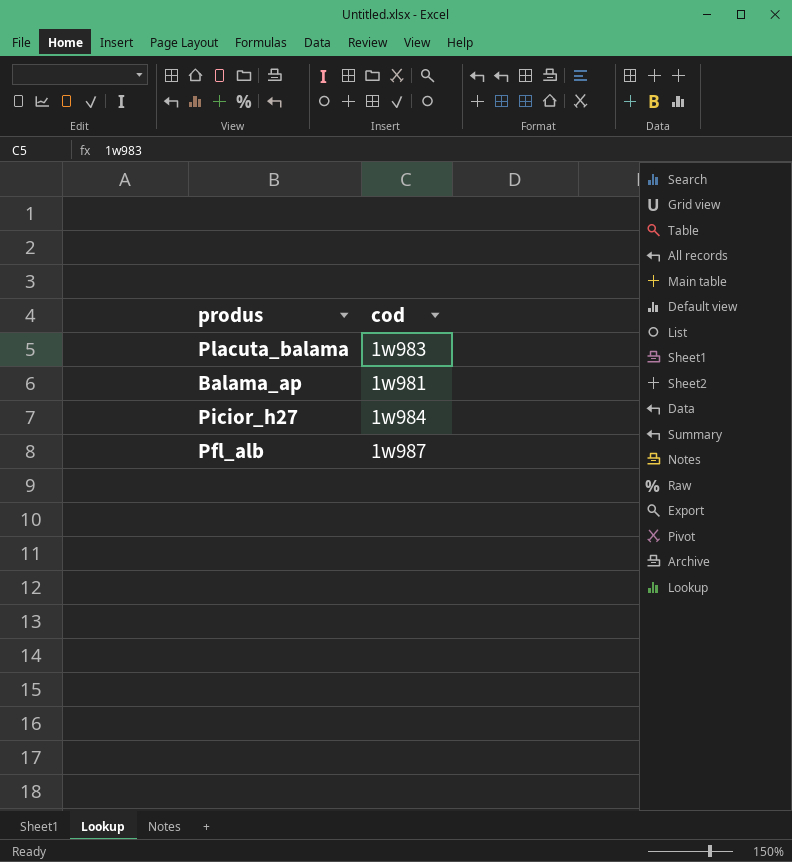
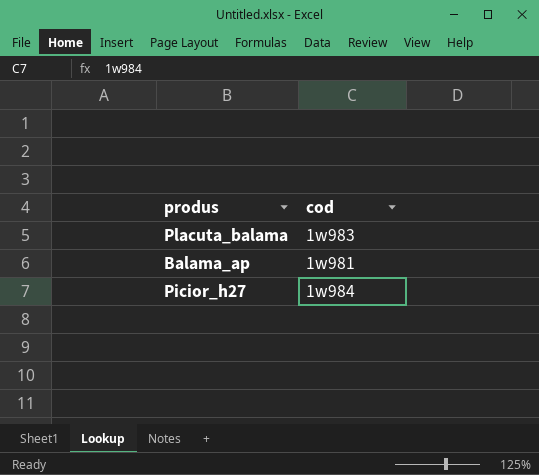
row Pfl_alb: 1w987 -> none

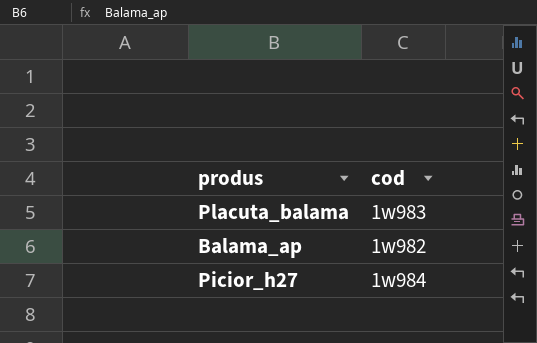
Balama_ap | cod: 1w981 -> 1w982

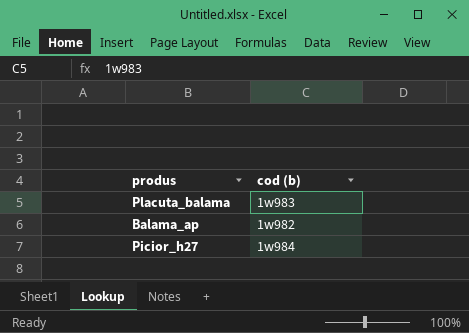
column name: cod -> cod (b)

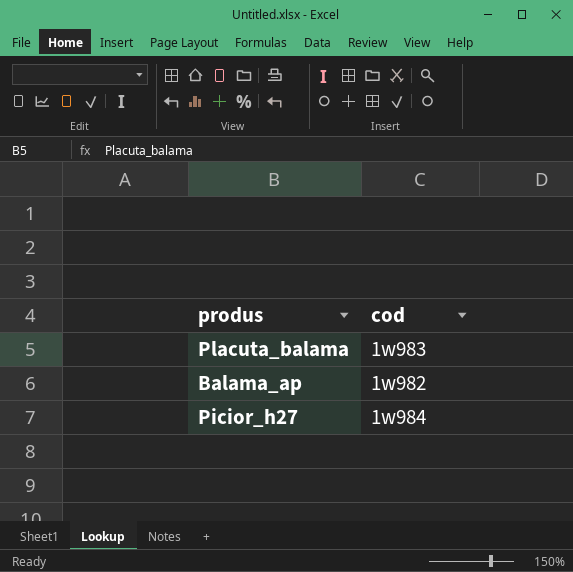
column name: cod (b) -> cod

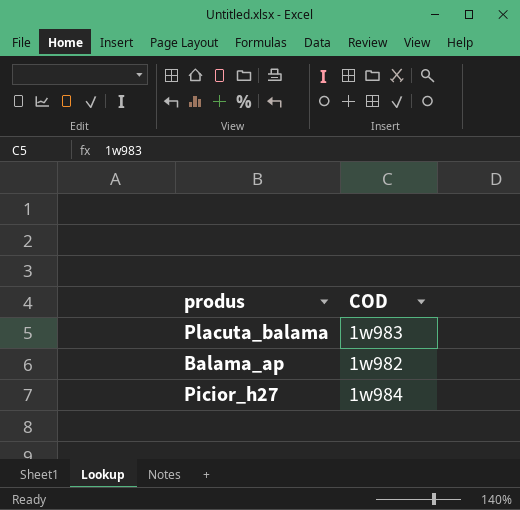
column name: cod -> COD

